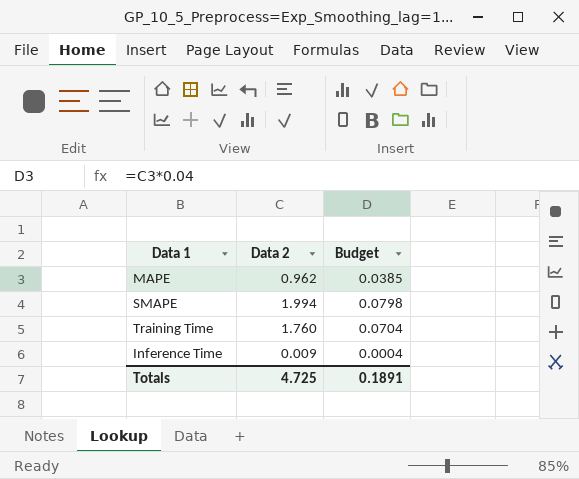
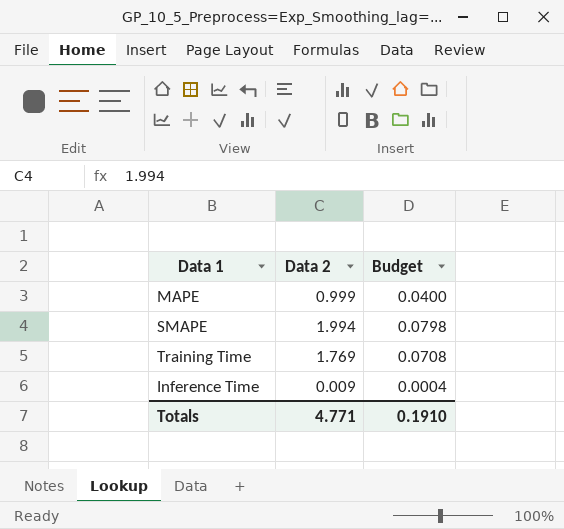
MAPE | Data 2: 0.962 -> 0.999
MAPE | Budget: 0.0385 -> 0.0400
Training Time | Data 2: 1.760 -> 1.769
Training Time | Budget: 0.0704 -> 0.0708
Totals | Data 2: 4.725 -> 4.771
Totals | Budget: 0.1891 -> 0.1910

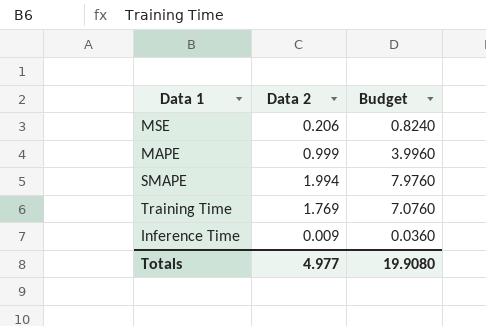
column Budget | formula: [Data 2] * 0.04 -> [Data 2] * 4
row MSE: none -> 0.206 | 0.8240
Totals | Data 2: 4.771 -> 4.977
Totals | Budget: 0.1910 -> 19.9080

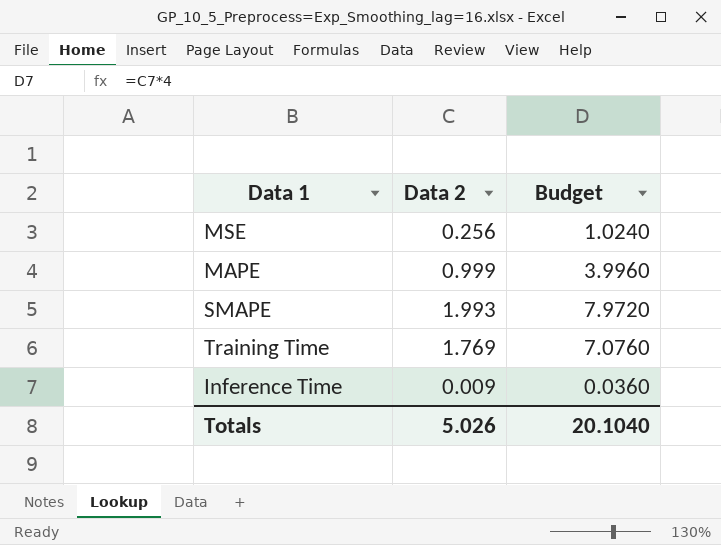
MSE | Data 2: 0.206 -> 0.256
MSE | Budget: 0.8240 -> 1.0240
SMAPE | Data 2: 1.994 -> 1.993
SMAPE | Budget: 7.9760 -> 7.9720
Totals | Data 2: 4.977 -> 5.026
Totals | Budget: 19.9080 -> 20.1040

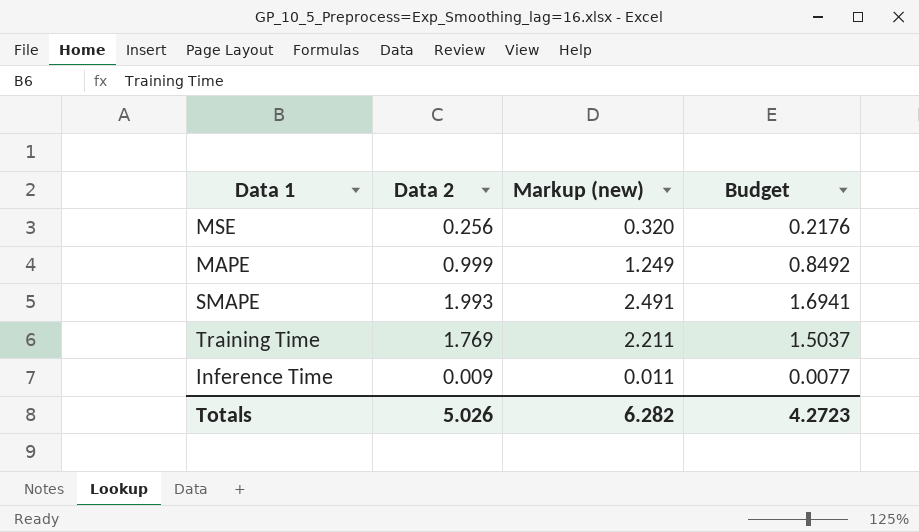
column Markup (new) | formula: none -> [Data 2] * 1.25
column Budget | formula: [Data 2] * 4 -> [Data 2] * 0.85
Totals | Budget: 20.1040 -> 4.2723

